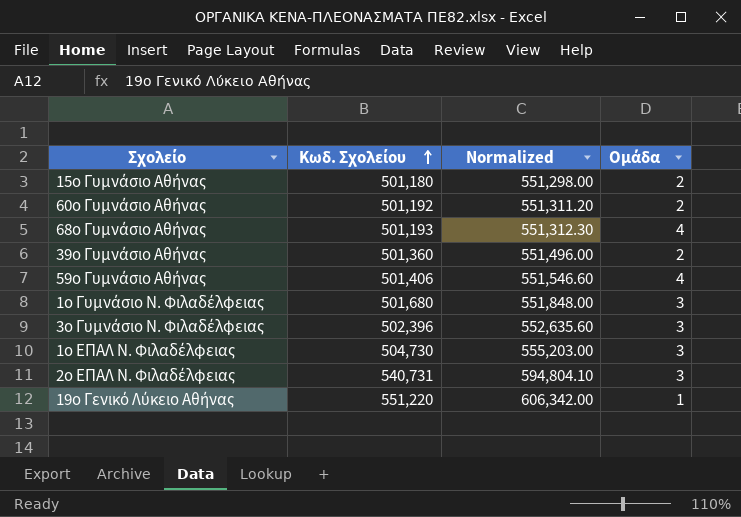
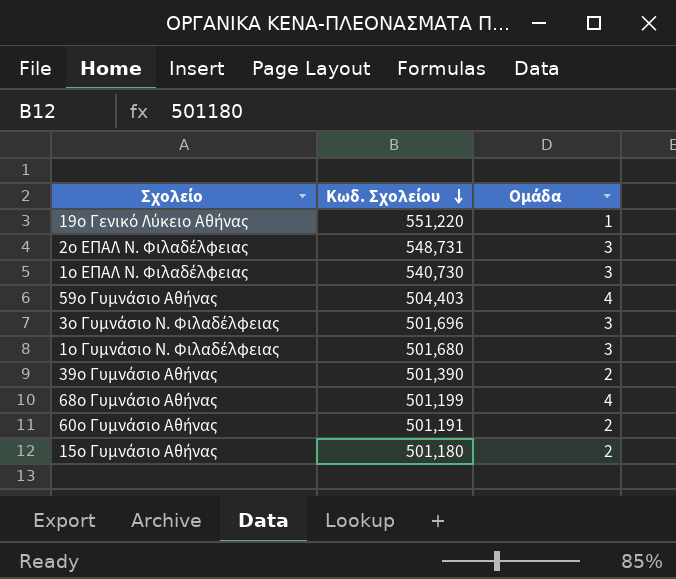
row order: Κωδ. Σχολείου ascending -> Κωδ. Σχολείου descending
column Normalized | formula: [Κωδ. Σχολείου] * 1.1 -> none
2ο ΕΠΑΛ Ν. Φιλαδέλφειας | Κωδ. Σχολείου: 540,731 -> 548,731
1ο ΕΠΑΛ Ν. Φιλαδέλφειας | Κωδ. Σχολείου: 504,730 -> 540,730
59ο Γυμνάσιο Αθήνας | Κωδ. Σχολείου: 501,406 -> 504,403
3ο Γυμνάσιο Ν. Φιλαδέλφειας | Κωδ. Σχολείου: 502,396 -> 501,696
39ο Γυμνάσιο Αθήνας | Κωδ. Σχολείου: 501,360 -> 501,390
68ο Γυμνάσιο Αθήνας | Κωδ. Σχολείου: 501,193 -> 501,199
60ο Γυμνάσιο Αθήνας | Κωδ. Σχολείου: 501,192 -> 501,191

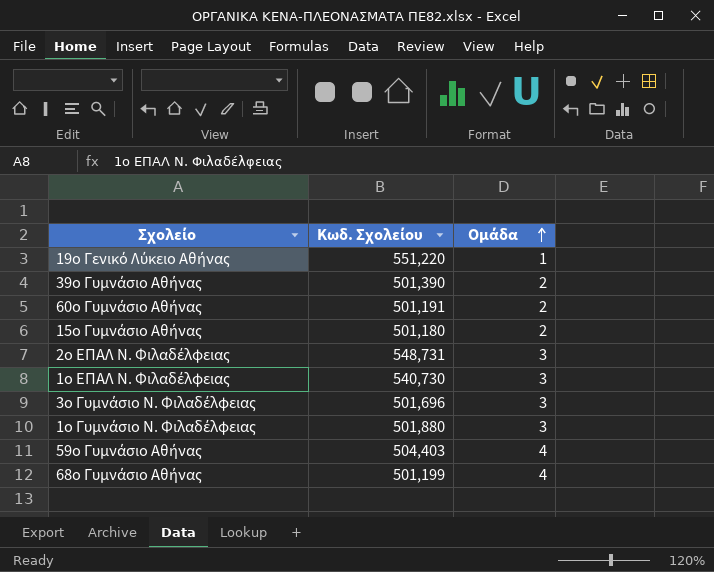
row order: Κωδ. Σχολείου descending -> Ομάδα ascending
1ο Γυμνάσιο Ν. Φιλαδέλφειας | Κωδ. Σχολείου: 501,680 -> 501,880

